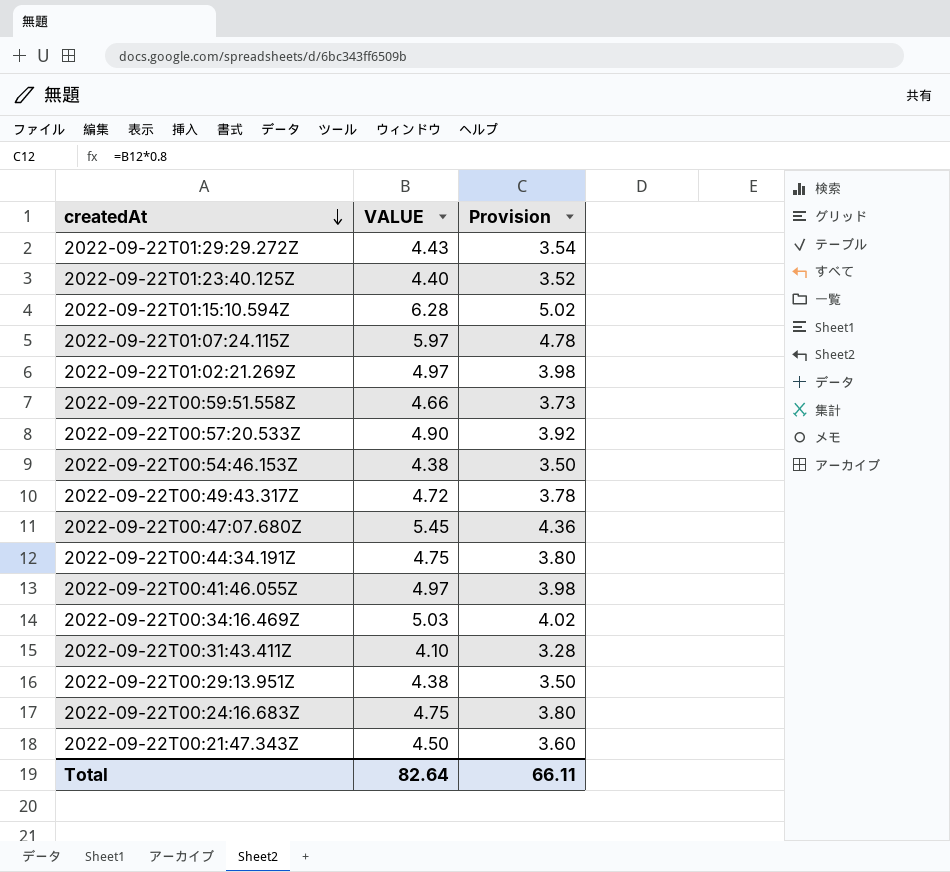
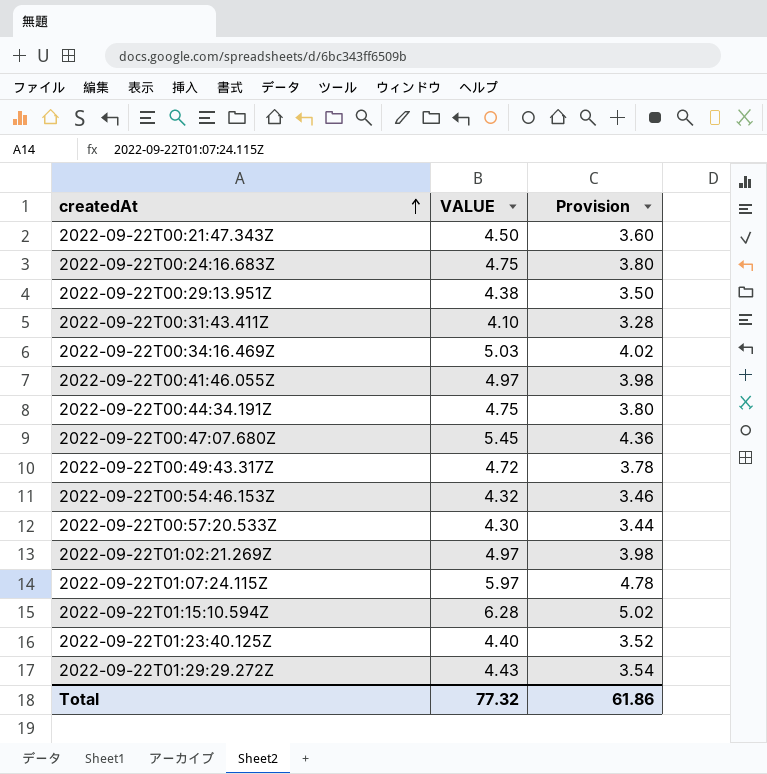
row order: createdAt descending -> createdAt ascending
row 2022-09-22T00:59:51.558Z: 4.66 | 3.73 -> none
2022-09-22T00:54:46.153Z | VALUE: 4.38 -> 4.32
2022-09-22T00:54:46.153Z | Provision: 3.50 -> 3.46
2022-09-22T00:57:20.533Z | VALUE: 4.90 -> 4.30
2022-09-22T00:57:20.533Z | Provision: 3.92 -> 3.44
Total | VALUE: 82.64 -> 77.32
Total | Provision: 66.11 -> 61.86

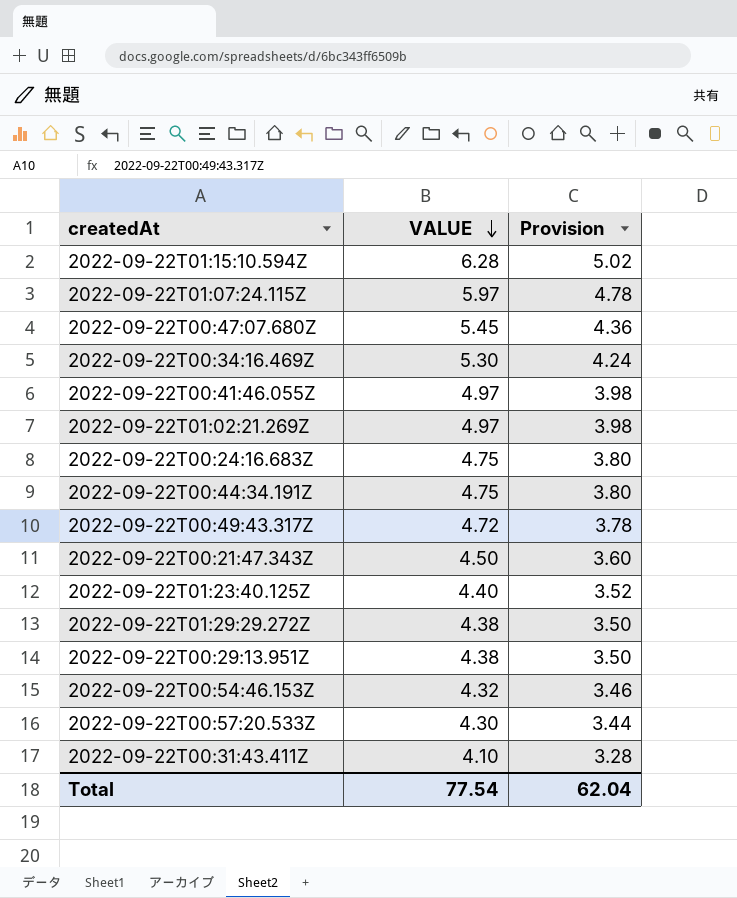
row order: createdAt ascending -> VALUE descending
2022-09-22T00:34:16.469Z | VALUE: 5.03 -> 5.30
2022-09-22T00:34:16.469Z | Provision: 4.02 -> 4.24
2022-09-22T01:29:29.272Z | VALUE: 4.43 -> 4.38
2022-09-22T01:29:29.272Z | Provision: 3.54 -> 3.50
Total | VALUE: 77.32 -> 77.54
Total | Provision: 61.86 -> 62.04

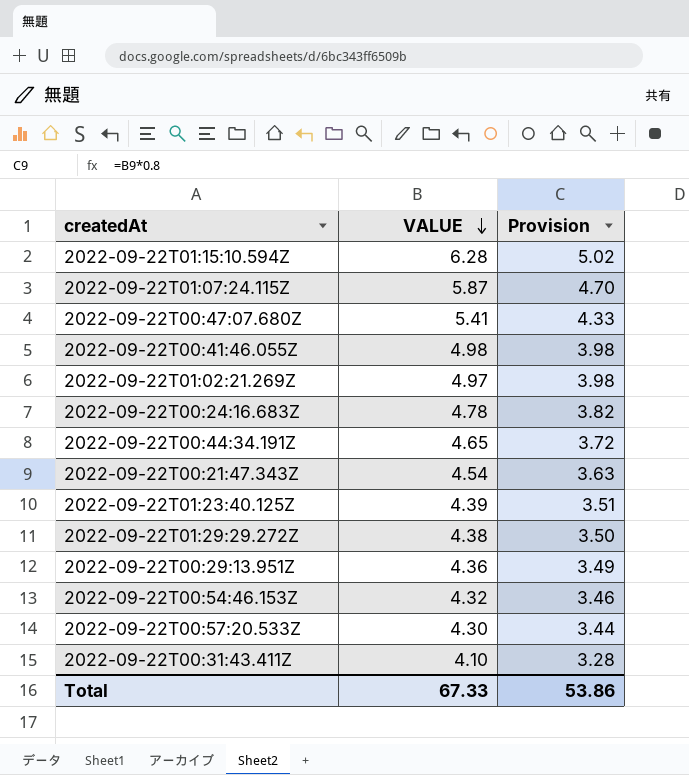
row 2022-09-22T00:34:16.469Z: 5.30 | 4.24 -> none
row 2022-09-22T00:49:43.317Z: 4.72 | 3.78 -> none
2022-09-22T01:07:24.115Z | VALUE: 5.97 -> 5.87
2022-09-22T01:07:24.115Z | Provision: 4.78 -> 4.70
2022-09-22T00:47:07.680Z | VALUE: 5.45 -> 5.41
2022-09-22T00:47:07.680Z | Provision: 4.36 -> 4.33
2022-09-22T00:41:46.055Z | VALUE: 4.97 -> 4.98
2022-09-22T00:24:16.683Z | VALUE: 4.75 -> 4.78
2022-09-22T00:24:16.683Z | Provision: 3.80 -> 3.82
2022-09-22T00:44:34.191Z | VALUE: 4.75 -> 4.65
2022-09-22T00:44:34.191Z | Provision: 3.80 -> 3.72
2022-09-22T00:21:47.343Z | VALUE: 4.50 -> 4.54
2022-09-22T00:21:47.343Z | Provision: 3.60 -> 3.63
2022-09-22T01:23:40.125Z | VALUE: 4.40 -> 4.39
2022-09-22T01:23:40.125Z | Provision: 3.52 -> 3.51
2022-09-22T00:29:13.951Z | VALUE: 4.38 -> 4.36
2022-09-22T00:29:13.951Z | Provision: 3.50 -> 3.49
Total | VALUE: 77.54 -> 67.33
Total | Provision: 62.04 -> 53.86

